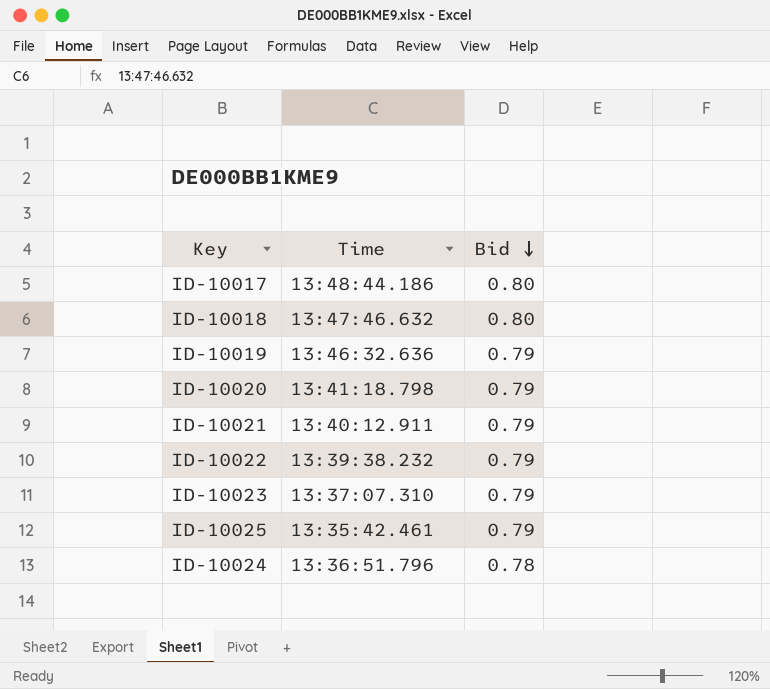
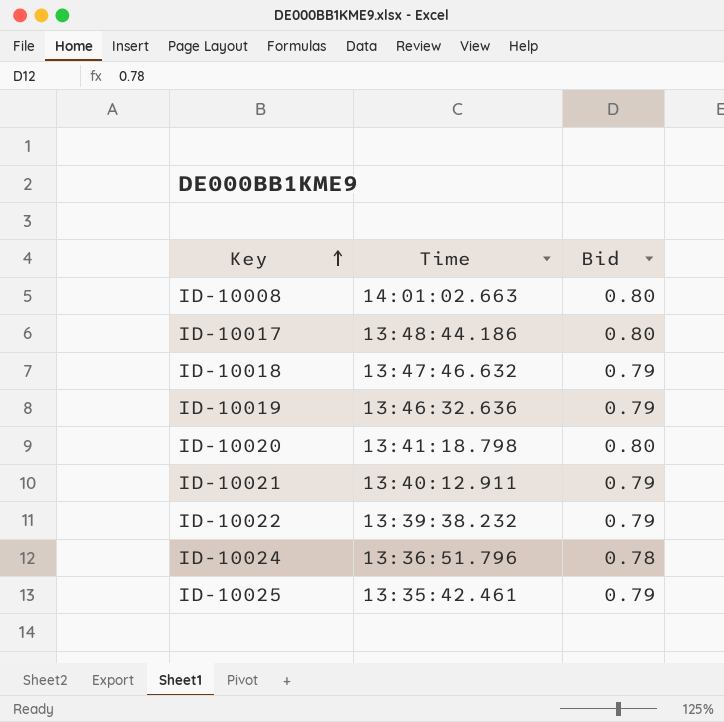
row order: Bid descending -> Key ascending
row ID-10023: 13:37:07.310 | 0.79 -> none
row ID-10008: none -> 14:01:02.663 | 0.80
ID-10018 | Bid: 0.80 -> 0.79
ID-10020 | Bid: 0.79 -> 0.80

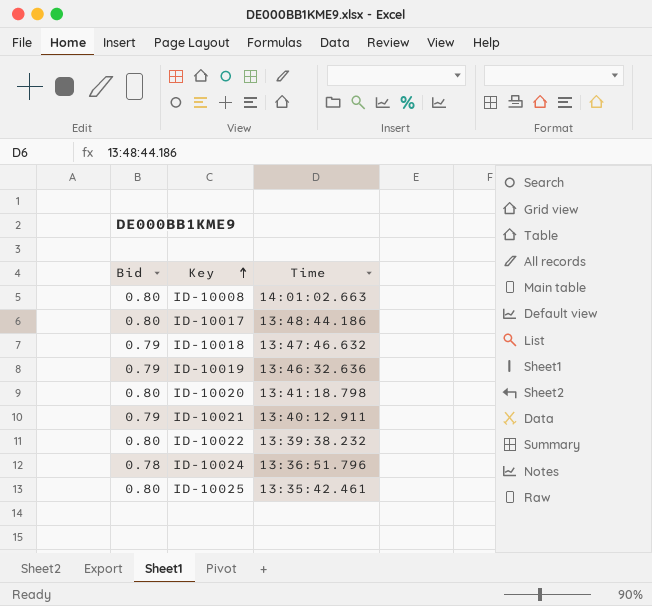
column Bid | position: 3 -> 1
ID-10022 | Bid: 0.79 -> 0.80
ID-10025 | Bid: 0.79 -> 0.80

